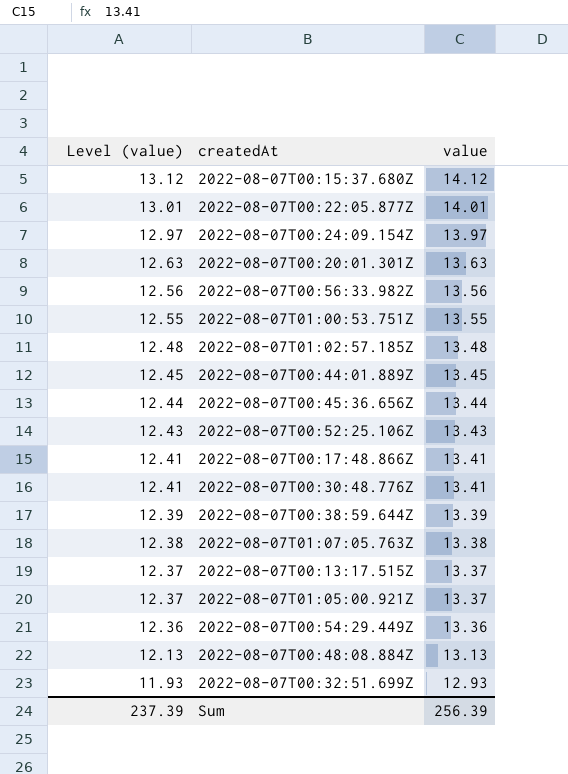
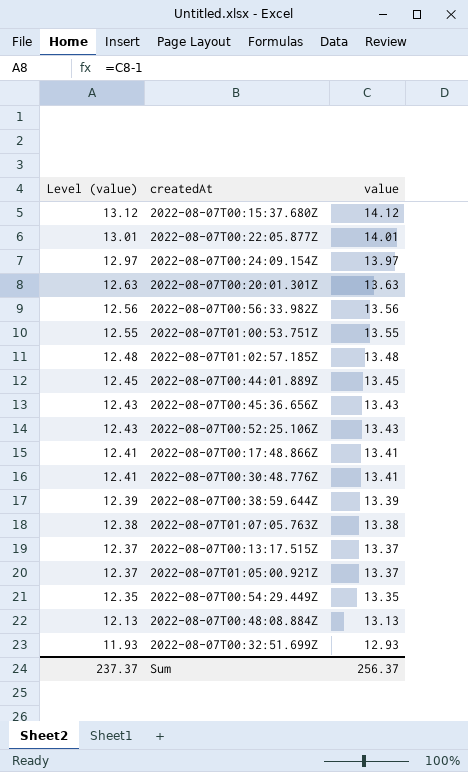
2022-08-07T00:45:36.656Z | Level (value): 12.44 -> 12.43
2022-08-07T00:45:36.656Z | value: 13.44 -> 13.43
2022-08-07T00:54:29.449Z | Level (value): 12.36 -> 12.35
2022-08-07T00:54:29.449Z | value: 13.36 -> 13.35
Sum | Level (value): 237.39 -> 237.37
Sum | value: 256.39 -> 256.37

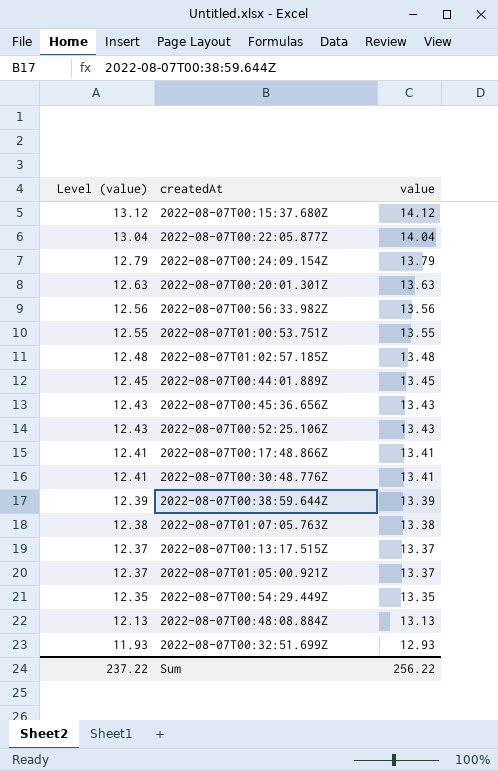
2022-08-07T00:22:05.877Z | Level (value): 13.01 -> 13.04
2022-08-07T00:22:05.877Z | value: 14.01 -> 14.04
2022-08-07T00:24:09.154Z | Level (value): 12.97 -> 12.79
2022-08-07T00:24:09.154Z | value: 13.97 -> 13.79
Sum | Level (value): 237.37 -> 237.22
Sum | value: 256.37 -> 256.22

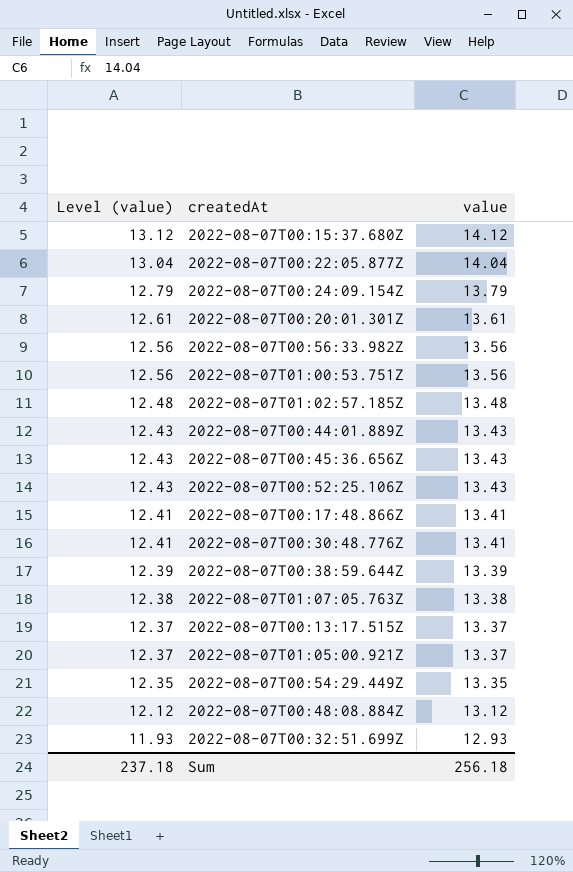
2022-08-07T00:20:01.301Z | Level (value): 12.63 -> 12.61
2022-08-07T00:20:01.301Z | value: 13.63 -> 13.61
2022-08-07T01:00:53.751Z | Level (value): 12.55 -> 12.56
2022-08-07T01:00:53.751Z | value: 13.55 -> 13.56
2022-08-07T00:44:01.889Z | Level (value): 12.45 -> 12.43
2022-08-07T00:44:01.889Z | value: 13.45 -> 13.43
2022-08-07T00:48:08.884Z | Level (value): 12.13 -> 12.12
2022-08-07T00:48:08.884Z | value: 13.13 -> 13.12
Sum | Level (value): 237.22 -> 237.18
Sum | value: 256.22 -> 256.18

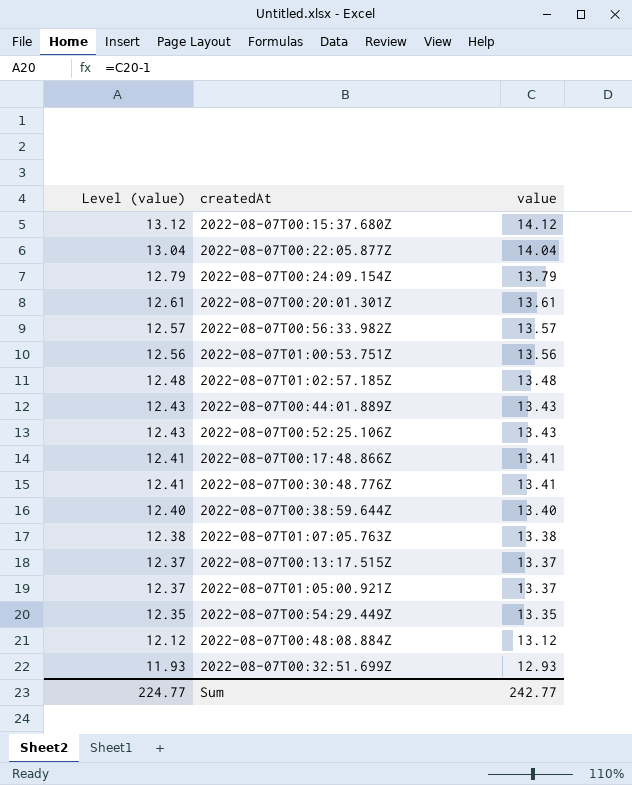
row 2022-08-07T00:45:36.656Z: 12.43 | 13.43 -> none
2022-08-07T00:56:33.982Z | Level (value): 12.56 -> 12.57
2022-08-07T00:56:33.982Z | value: 13.56 -> 13.57
2022-08-07T00:38:59.644Z | Level (value): 12.39 -> 12.40
2022-08-07T00:38:59.644Z | value: 13.39 -> 13.40
Sum | Level (value): 237.18 -> 224.77
Sum | value: 256.18 -> 242.77

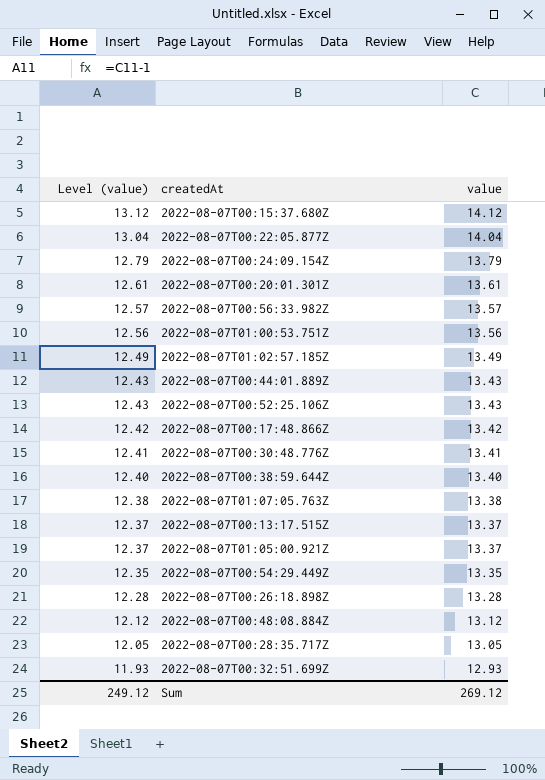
2022-08-07T01:02:57.185Z | Level (value): 12.48 -> 12.49
2022-08-07T01:02:57.185Z | value: 13.48 -> 13.49
2022-08-07T00:17:48.866Z | Level (value): 12.41 -> 12.42
2022-08-07T00:17:48.866Z | value: 13.41 -> 13.42
row 2022-08-07T00:26:18.898Z: none -> 12.28 | 13.28
row 2022-08-07T00:28:35.717Z: none -> 12.05 | 13.05
Sum | Level (value): 224.77 -> 249.12
Sum | value: 242.77 -> 269.12

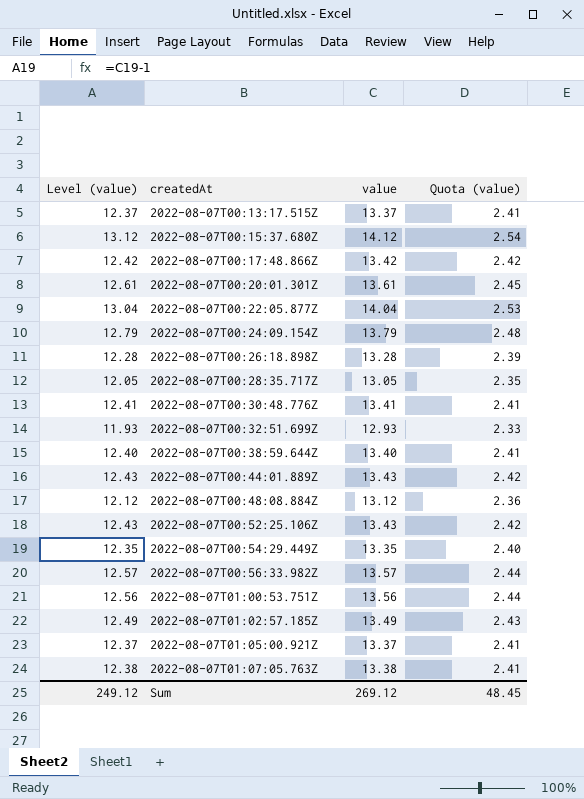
row order: Level (value) descending -> createdAt ascending
column Quota (value) | formula: none -> [value] * 0.18

